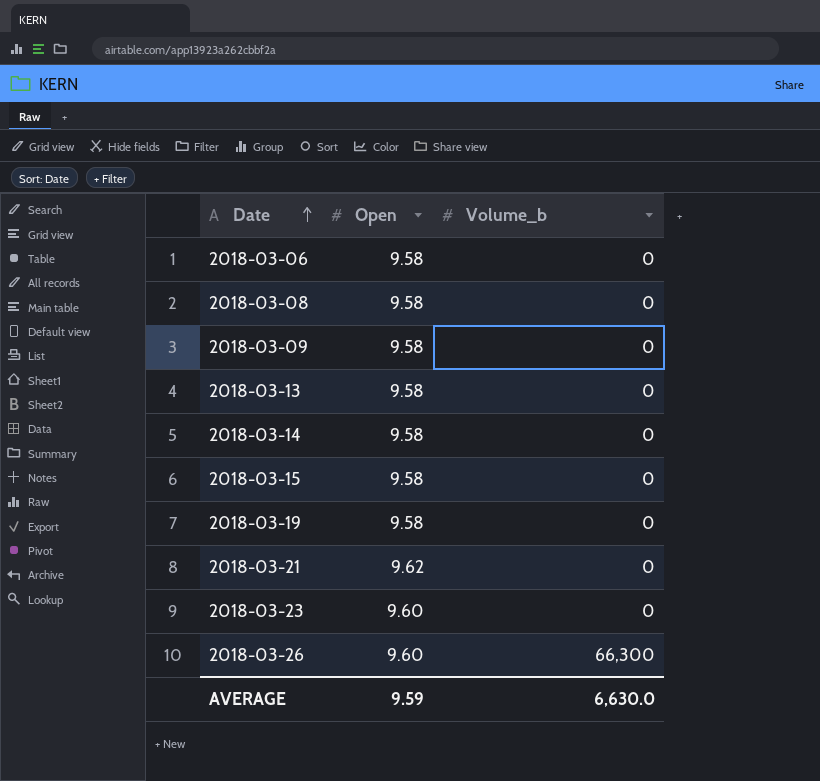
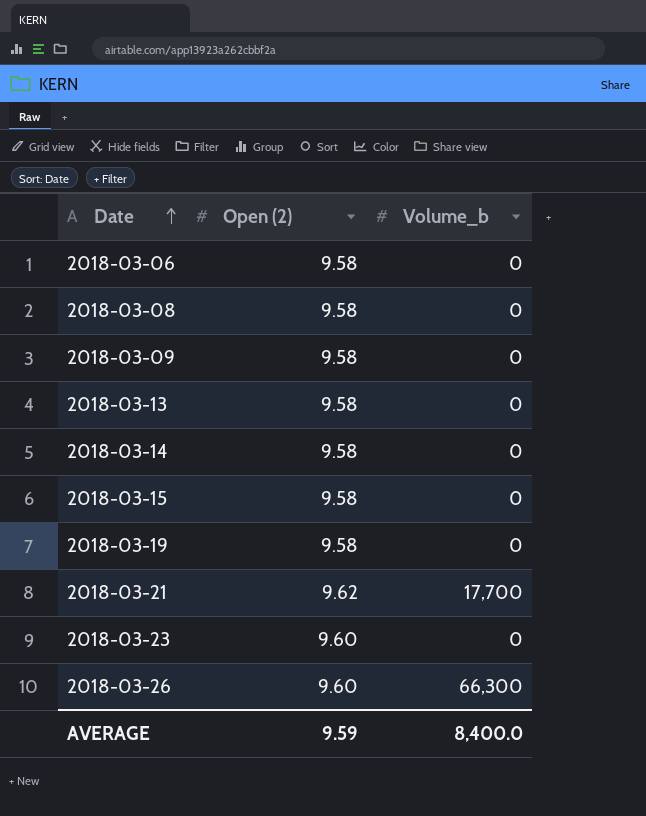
column name: Open -> Open (2)
2018-03-21 | Volume_b: 0 -> 17,700
AVERAGE | Volume_b: 6,630.0 -> 8,400.0

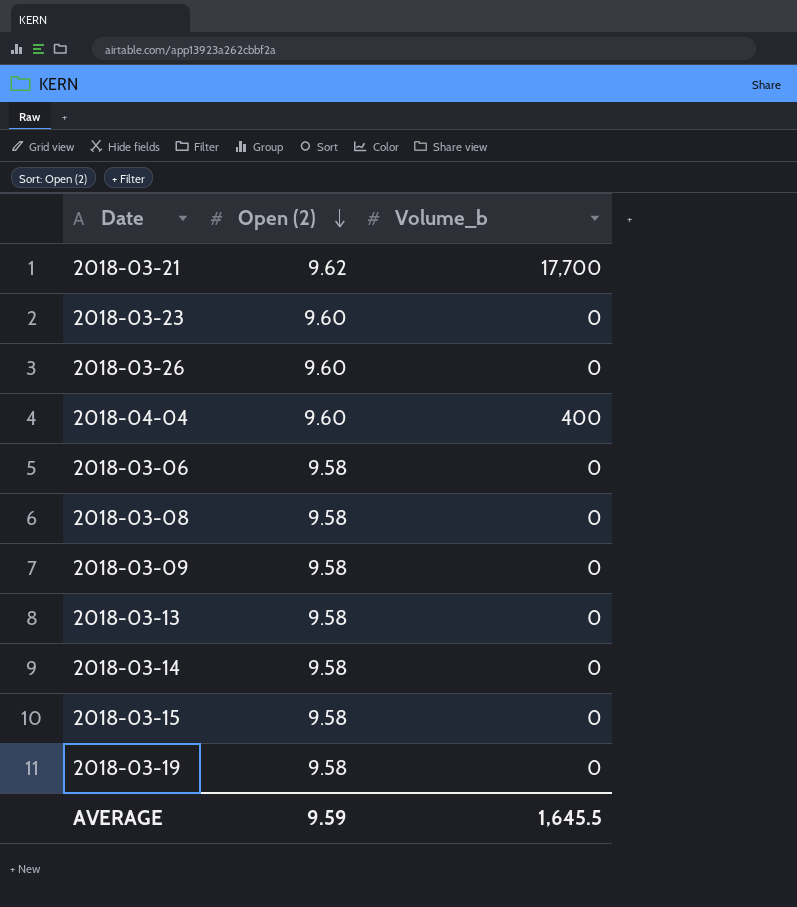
row order: Date ascending -> Open (2) descending
2018-03-26 | Volume_b: 66,300 -> 0
row 2018-04-04: none -> 9.60 | 400
AVERAGE | Volume_b: 8,400.0 -> 1,645.5

